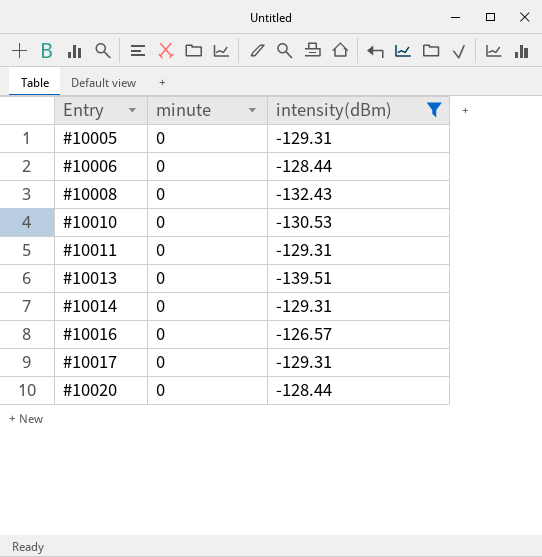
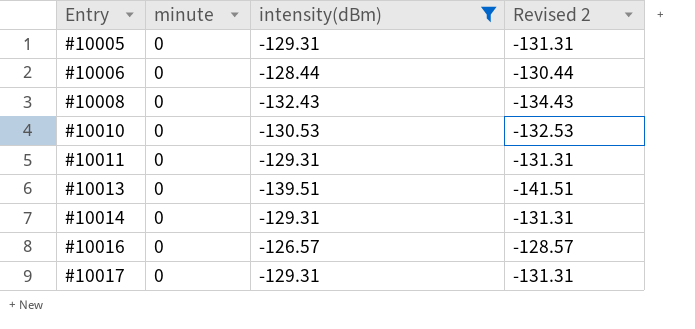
column Revised 2 | formula: none -> [intensity(dBm)] - 2
row #10020: 0 | -128.44 -> none

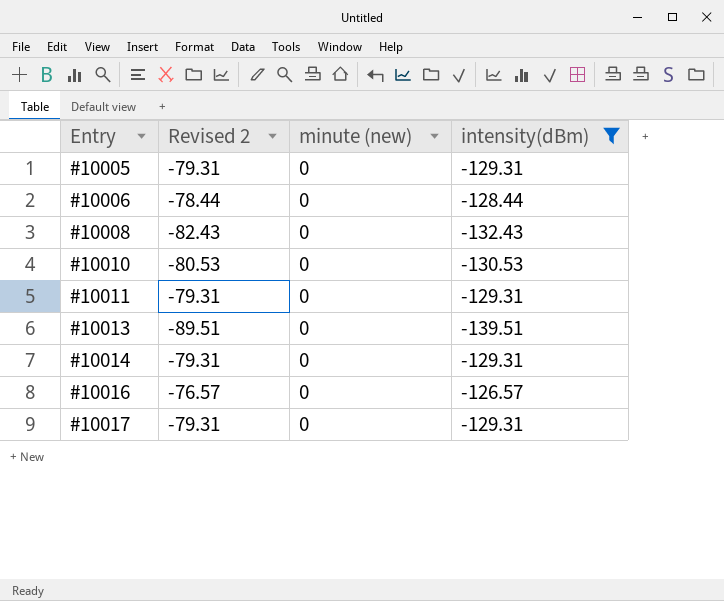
column Revised 2 | formula: [intensity(dBm)] - 2 -> [intensity(dBm)] + 50
column Revised 2 | position: 4 -> 2
column name: minute -> minute (new)

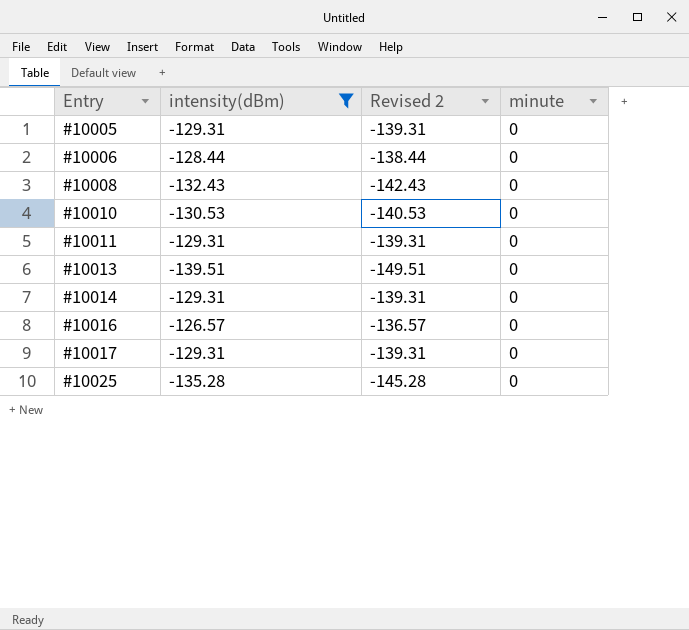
column intensity(dBm) | position: 4 -> 2
column Revised 2 | formula: [intensity(dBm)] + 50 -> [intensity(dBm)] - 10
column name: minute (new) -> minute
row #10025: none -> -135.28 | -145.28 | 0

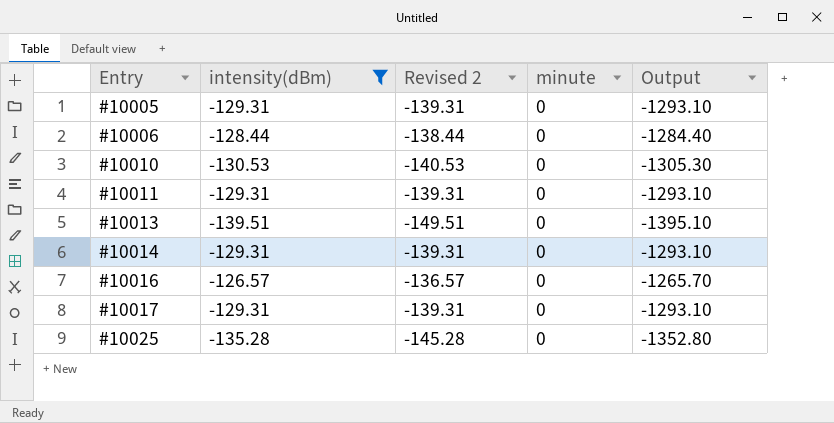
column Output | formula: none -> [intensity(dBm)] * 10
row #10008: -132.43 | -142.43 | 0 -> none

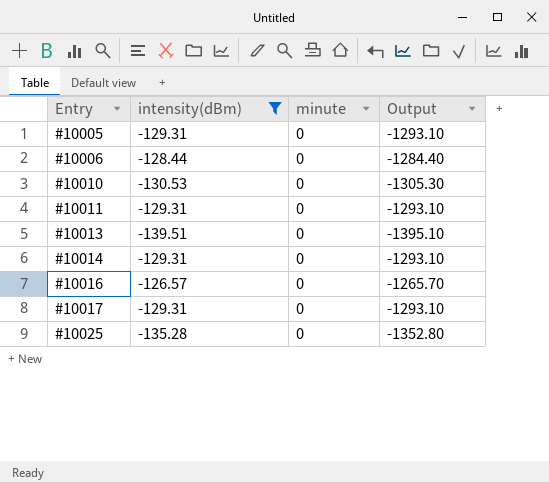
column Revised 2 | formula: [intensity(dBm)] - 10 -> none

